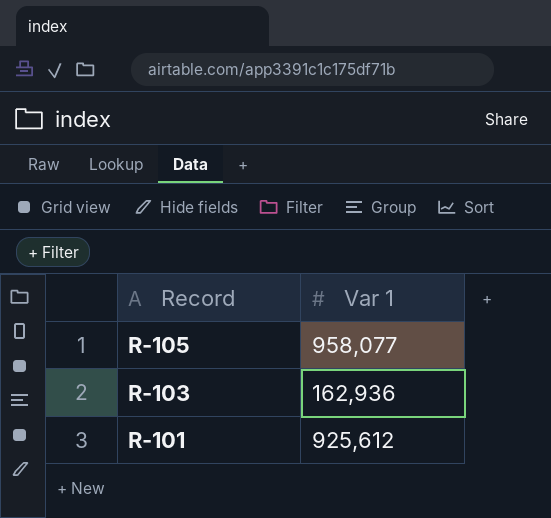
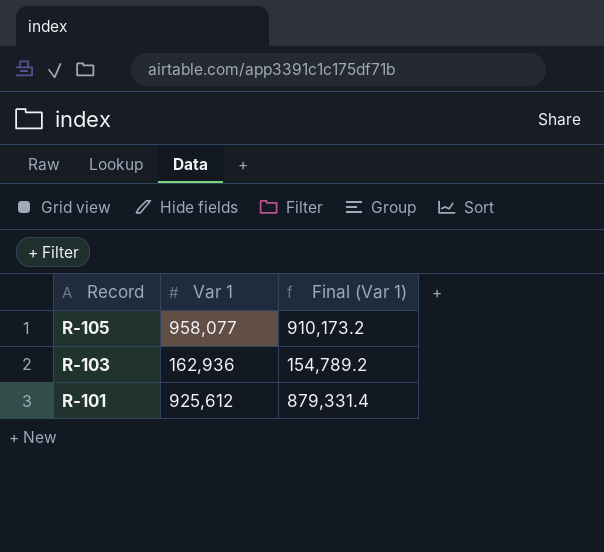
column Final (Var 1) | formula: none -> [Var 1] * 0.95

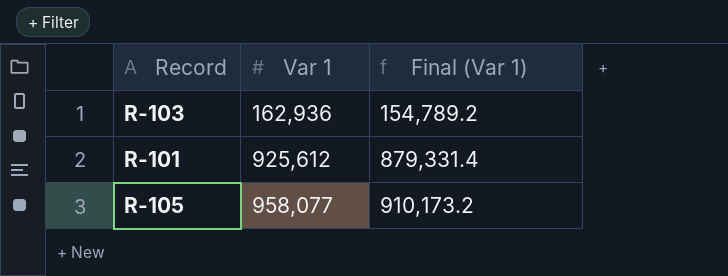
row order: Record descending -> Var 1 ascending

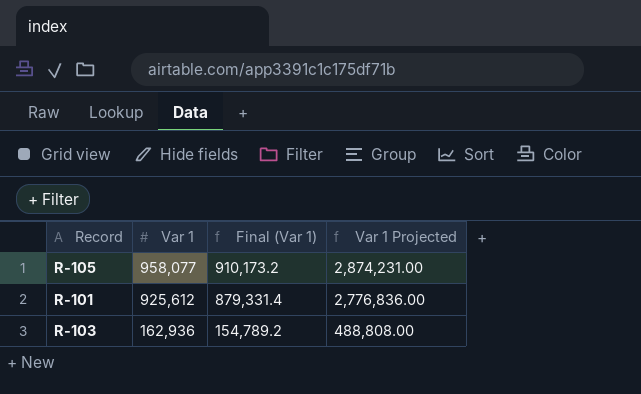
row order: Var 1 ascending -> Var 1 descending
column Var 1 Projected | formula: none -> [Var 1] * 3

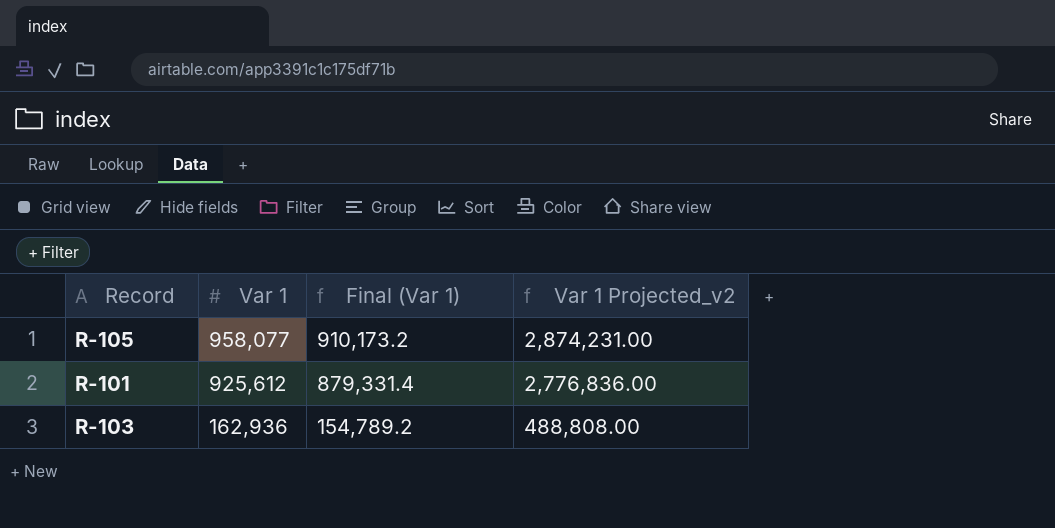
column name: Var 1 Projected -> Var 1 Projected_v2

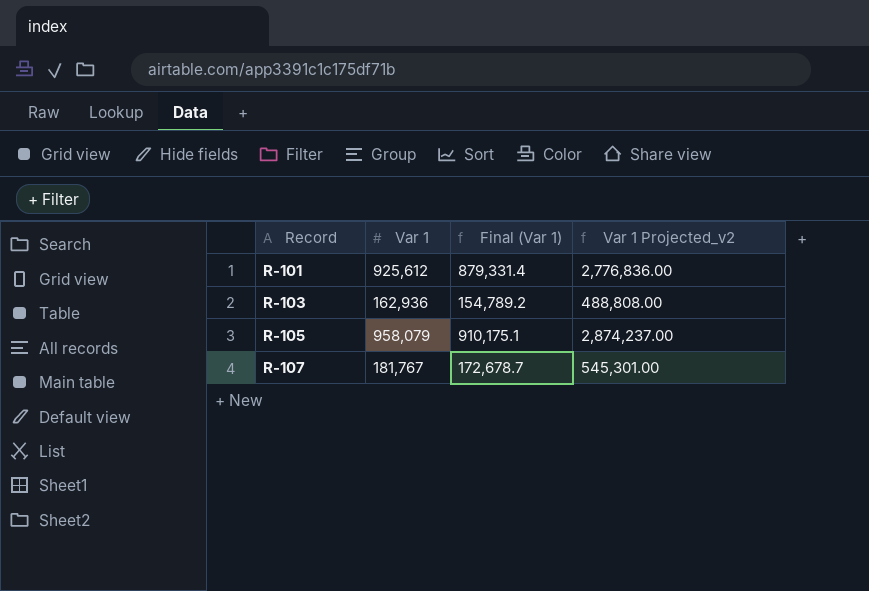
row order: Var 1 descending -> Record ascending
R-105 | Var 1: 958,077 -> 958,079
R-105 | Final (Var 1): 910,173.2 -> 910,175.1
R-105 | Var 1 Projected_v2: 2,874,231.00 -> 2,874,237.00
row R-107: none -> 181,767 | 172,678.7 | 545,301.00

